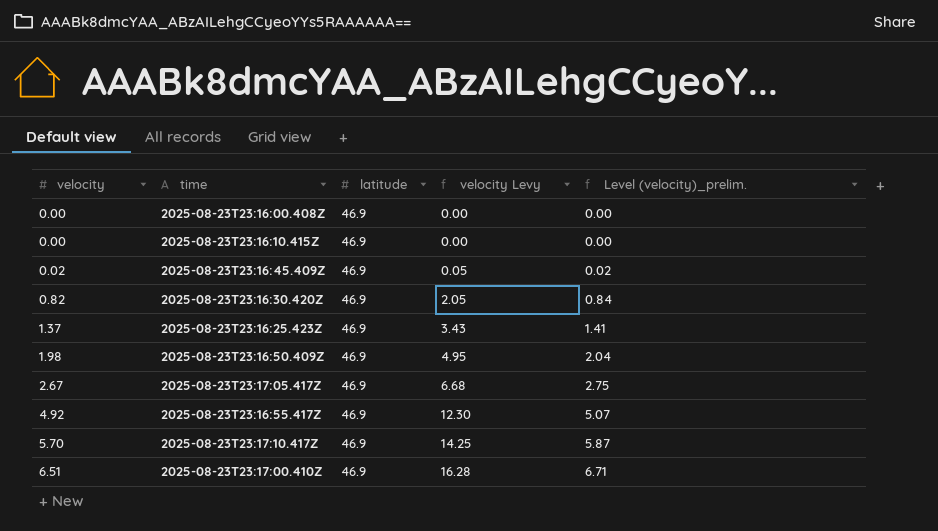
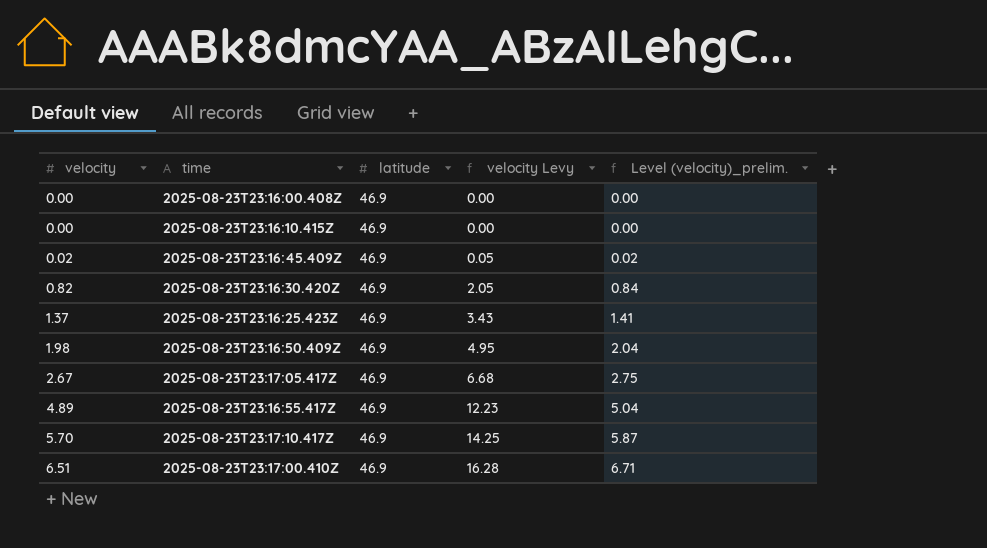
2025-08-23T23:16:55.417Z | velocity: 4.92 -> 4.89
2025-08-23T23:16:55.417Z | velocity Levy: 12.30 -> 12.23
2025-08-23T23:16:55.417Z | Level (velocity)_prelim.: 5.07 -> 5.04

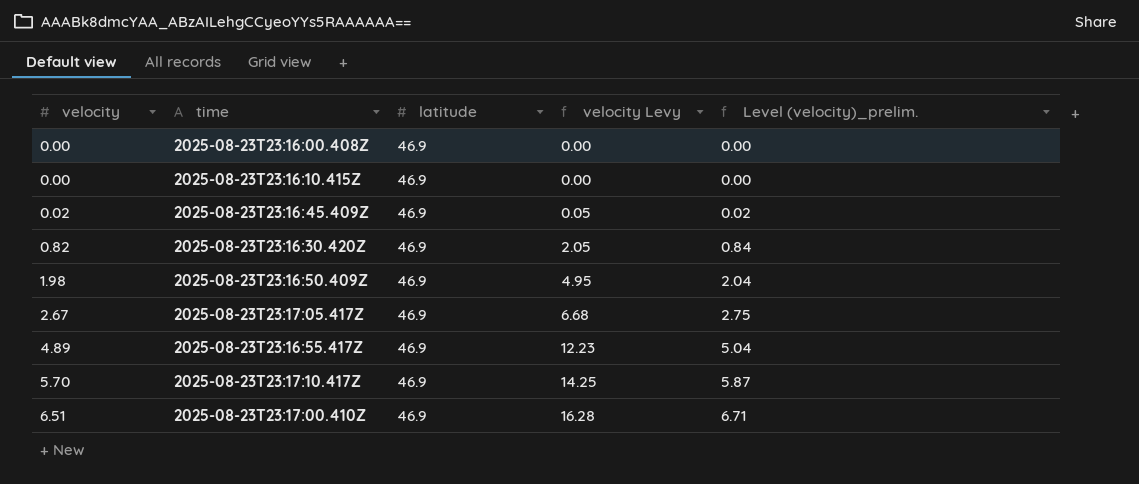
row 2025-08-23T23:16:25.423Z: 1.37 | 46.9 | 3.43 | 1.41 -> none

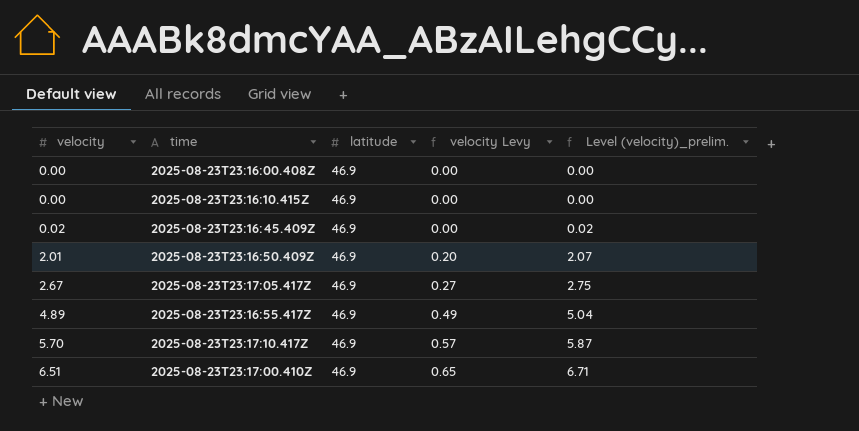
column velocity Levy | formula: [velocity] * 2.5 -> [velocity] * 0.1
row 2025-08-23T23:16:30.420Z: 0.82 | 46.9 | 2.05 | 0.84 -> none
2025-08-23T23:16:50.409Z | velocity: 1.98 -> 2.01
2025-08-23T23:16:50.409Z | Level (velocity)_prelim.: 2.04 -> 2.07

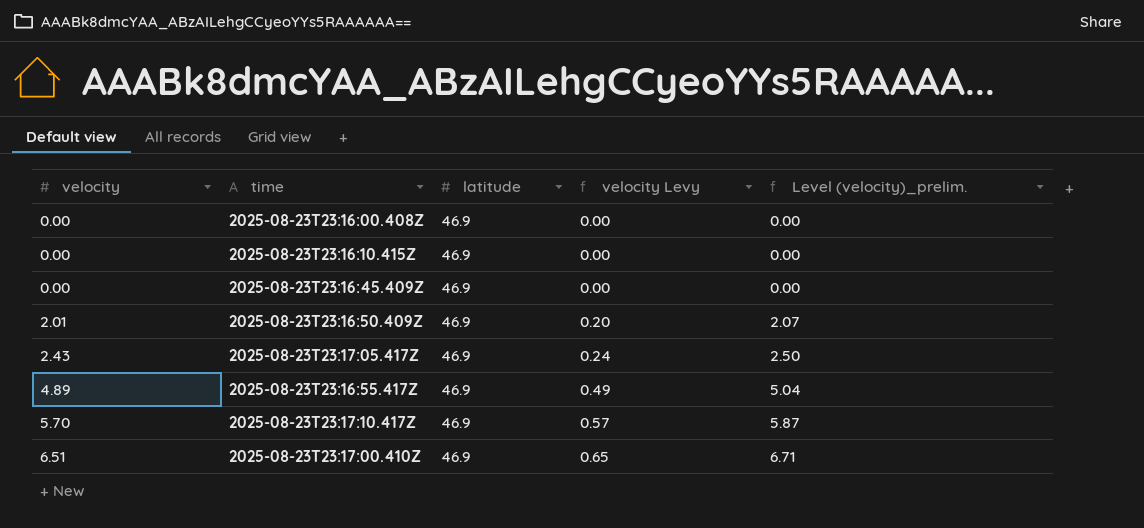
2025-08-23T23:16:45.409Z | velocity: 0.02 -> 0.00
2025-08-23T23:16:45.409Z | Level (velocity)_prelim.: 0.02 -> 0.00
2025-08-23T23:17:05.417Z | velocity: 2.67 -> 2.43
2025-08-23T23:17:05.417Z | velocity Levy: 0.27 -> 0.24
2025-08-23T23:17:05.417Z | Level (velocity)_prelim.: 2.75 -> 2.50

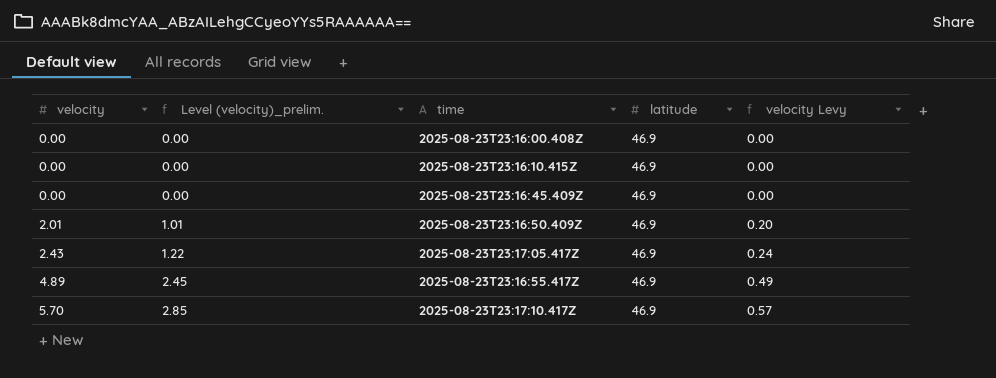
column Level (velocity)_prelim. | formula: [velocity] * 1.03 -> [velocity] * 0.5
column Level (velocity)_prelim. | position: 5 -> 2
row 2025-08-23T23:17:00.410Z: 6.51 | 46.9 | 0.65 | 6.71 -> none

